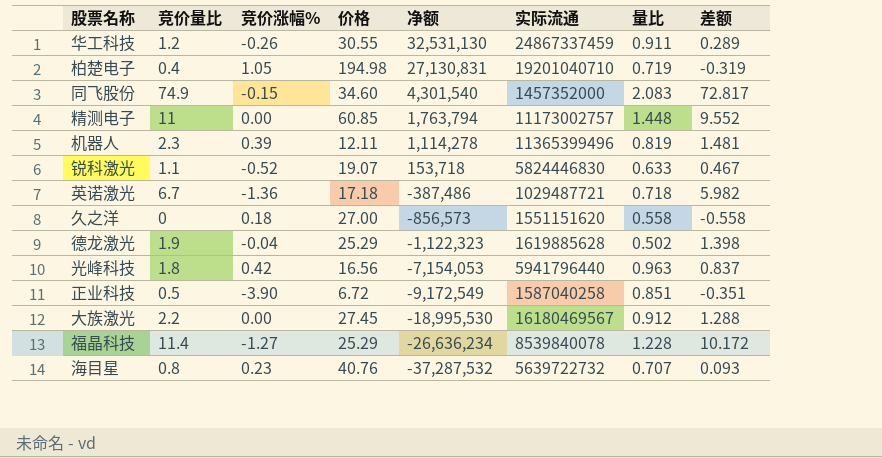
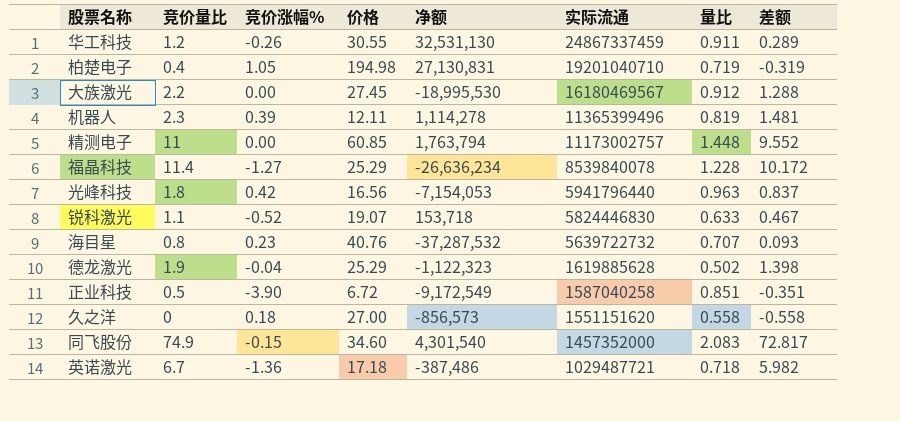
row order: 净额 descending -> 实际流通 descending

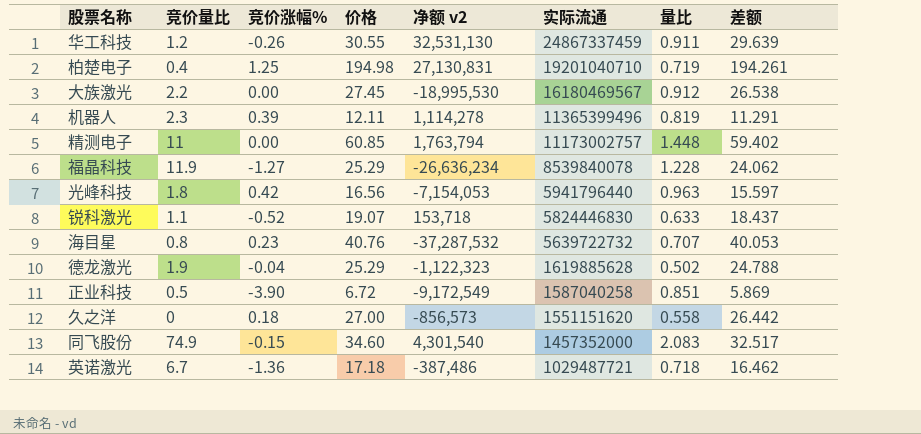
column name: 净额 -> 净额 v2
column 差额 | formula: [竞价量比] - [量比] -> [价格] - [量比]
柏楚电子 | 竞价涨幅%: 1.05 -> 1.25
福晶科技 | 竞价量比: 11.4 -> 11.9

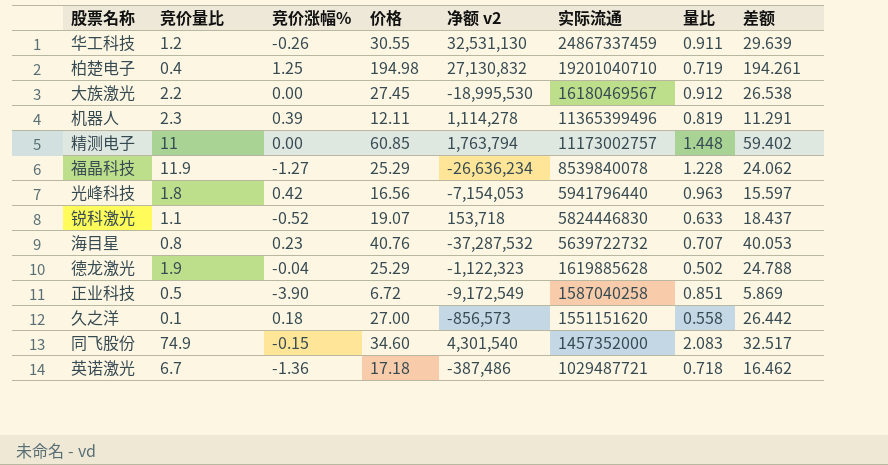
柏楚电子 | 净额 v2: 27,130,831 -> 27,130,832
久之洋 | 竞价量比: 0 -> 0.1

